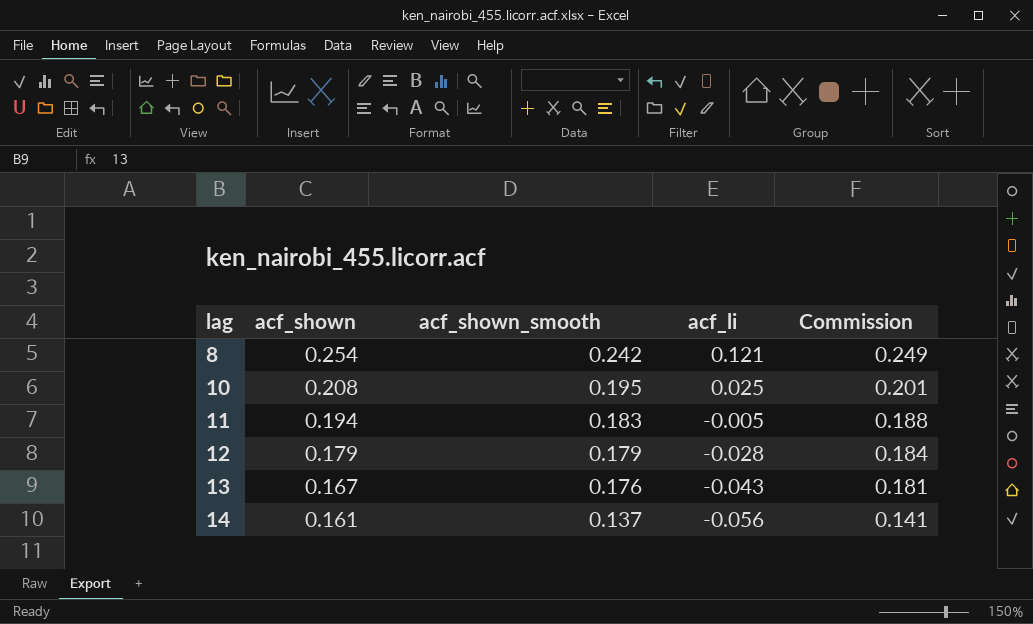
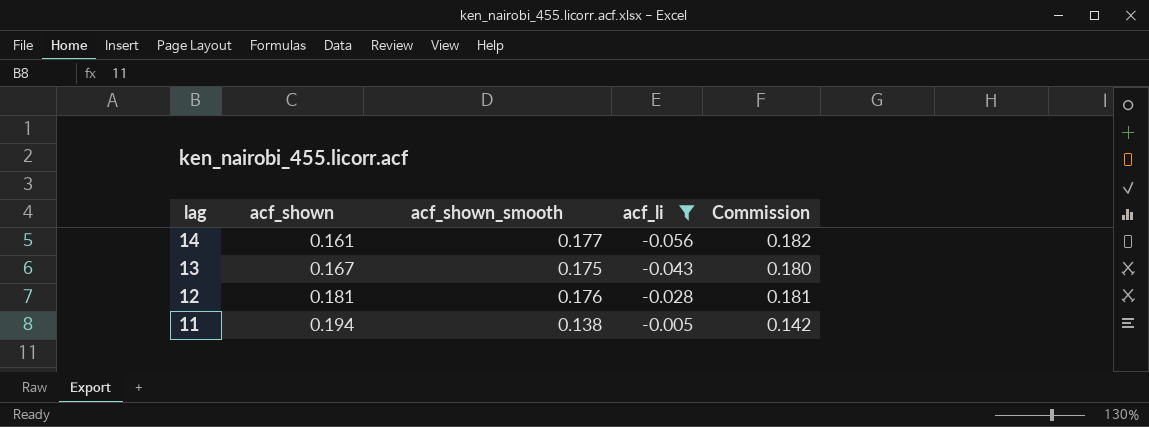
filter: none -> acf_li <= -0.005
row order: lag ascending -> lag descending
14 | acf_shown_smooth: 0.137 -> 0.177
14 | Commission: 0.141 -> 0.182
13 | acf_shown_smooth: 0.176 -> 0.175
13 | Commission: 0.181 -> 0.180
12 | acf_shown: 0.179 -> 0.181
12 | acf_shown_smooth: 0.179 -> 0.176
12 | Commission: 0.184 -> 0.181
11 | acf_shown_smooth: 0.183 -> 0.138
11 | Commission: 0.188 -> 0.142

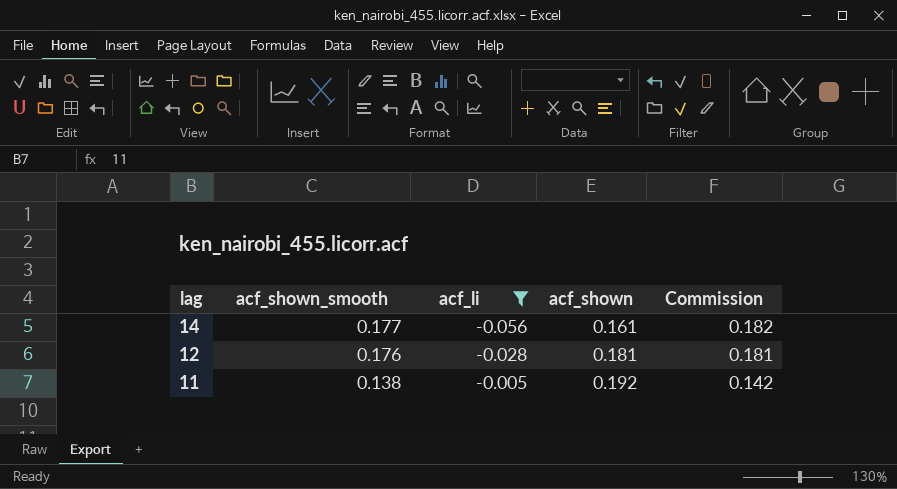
column acf_shown | position: 2 -> 4
row 13: 0.167 | 0.175 | -0.043 | 0.180 -> none
11 | acf_shown: 0.194 -> 0.192

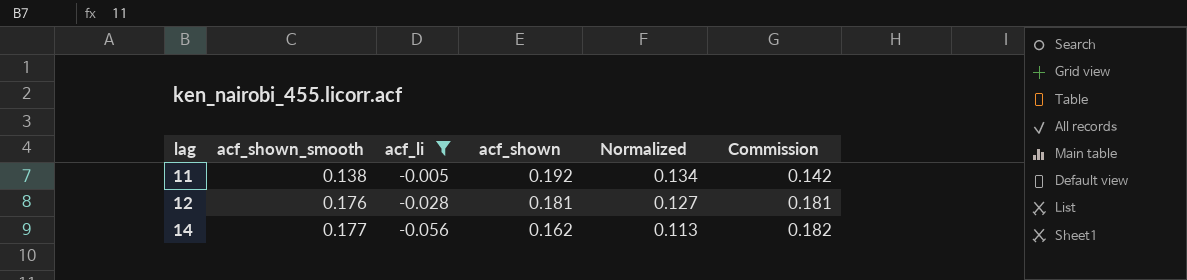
row order: lag descending -> lag ascending
column Normalized | formula: none -> [acf_shown] * 0.7
14 | acf_shown: 0.161 -> 0.162

